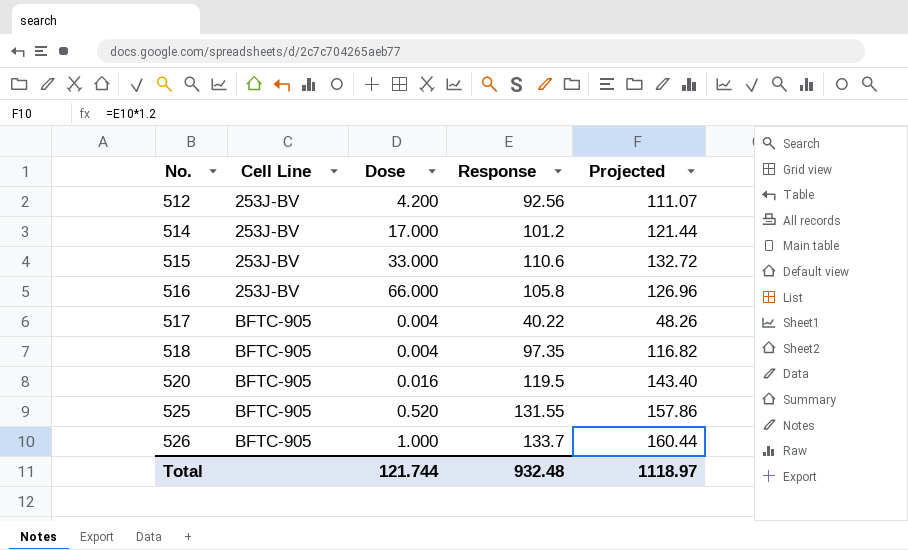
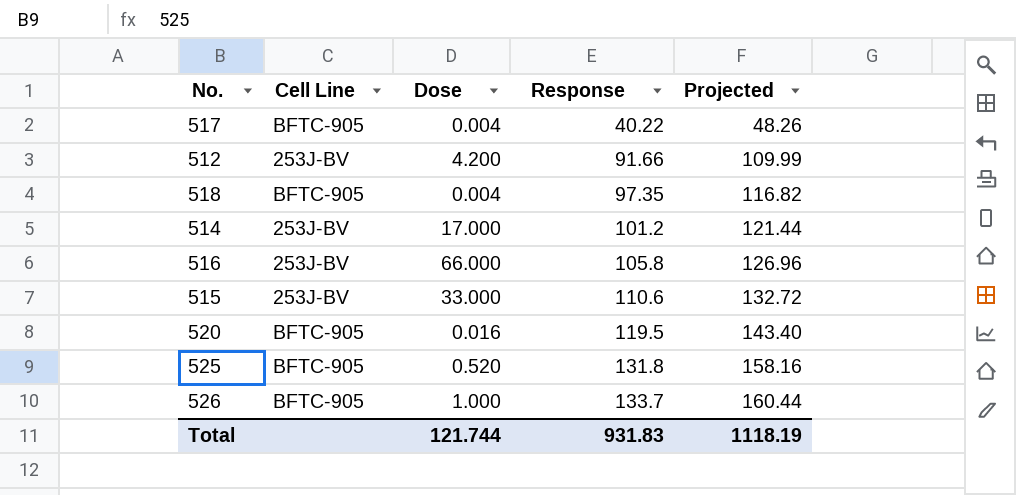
row order: No. ascending -> Response ascending
512 | Response: 92.56 -> 91.66
512 | Projected: 111.07 -> 109.99
525 | Response: 131.55 -> 131.8
525 | Projected: 157.86 -> 158.16
Total | Response: 932.48 -> 931.83
Total | Projected: 1118.97 -> 1118.19

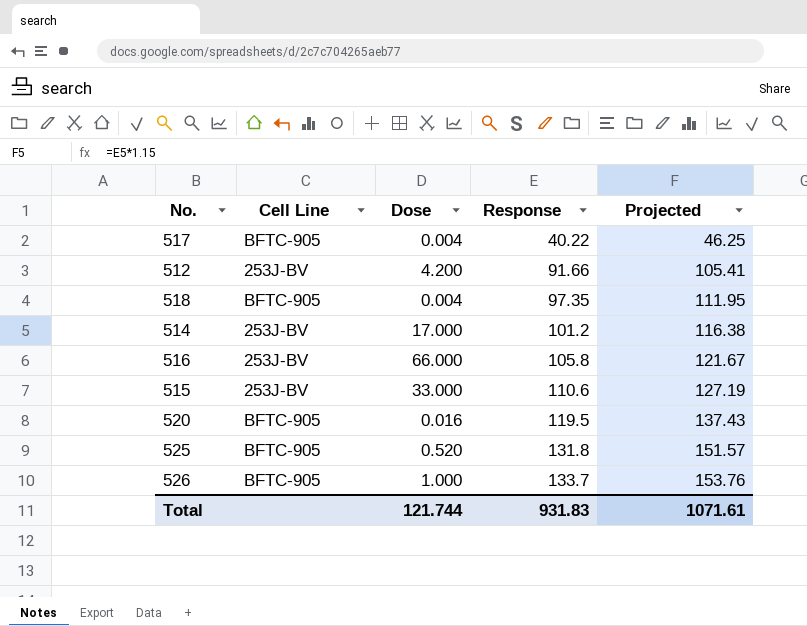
column Projected | formula: [Response] * 1.2 -> [Response] * 1.15
Total | Projected: 1118.19 -> 1071.61

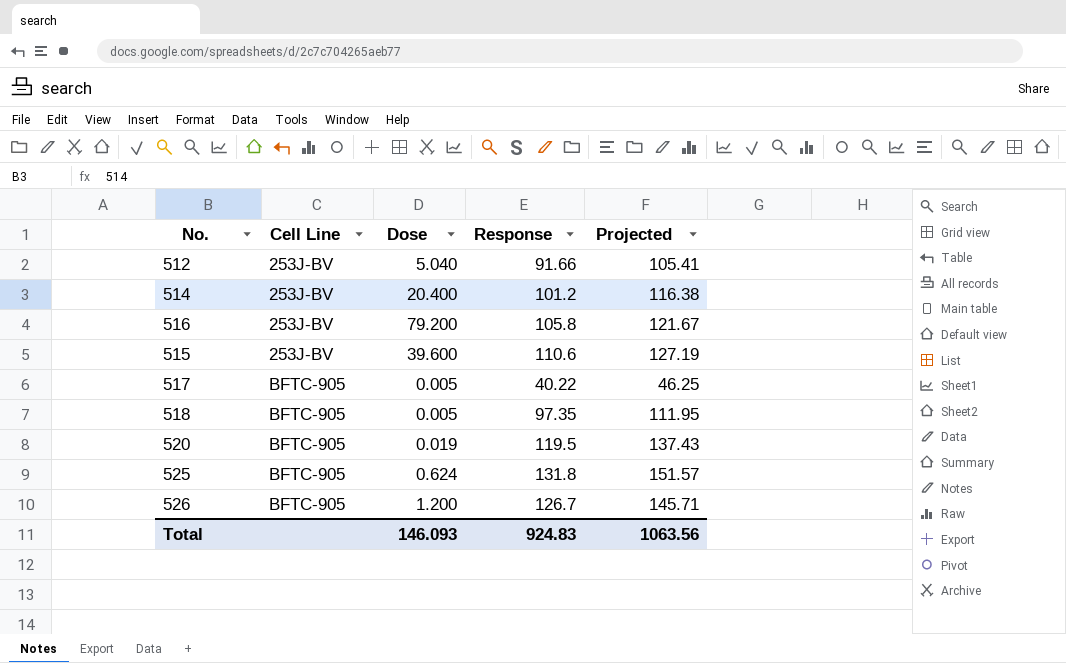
row order: Response ascending -> Cell Line ascending
512 | Dose: 4.200 -> 5.040
514 | Dose: 17.000 -> 20.400
516 | Dose: 66.000 -> 79.200
515 | Dose: 33.000 -> 39.600
517 | Dose: 0.004 -> 0.005
518 | Dose: 0.004 -> 0.005
520 | Dose: 0.016 -> 0.019
525 | Dose: 0.520 -> 0.624
526 | Dose: 1.000 -> 1.200
526 | Response: 133.7 -> 126.7
526 | Projected: 153.76 -> 145.71
Total | Dose: 121.744 -> 146.093
Total | Response: 931.83 -> 924.83
Total | Projected: 1071.61 -> 1063.56

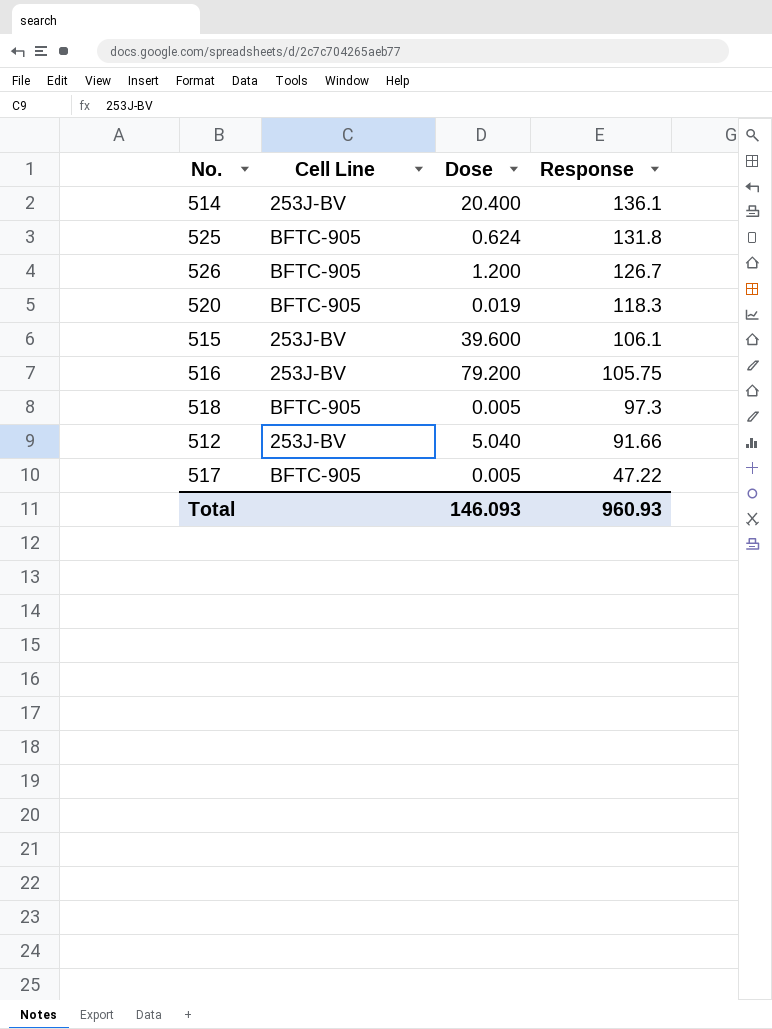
row order: Cell Line ascending -> Response descending
column Projected | formula: [Response] * 1.15 -> none
514 | Response: 101.2 -> 136.1
520 | Response: 119.5 -> 118.3
515 | Response: 110.6 -> 106.1
516 | Response: 105.8 -> 105.75
518 | Response: 97.35 -> 97.3
517 | Response: 40.22 -> 47.22
Total | Response: 924.83 -> 960.93

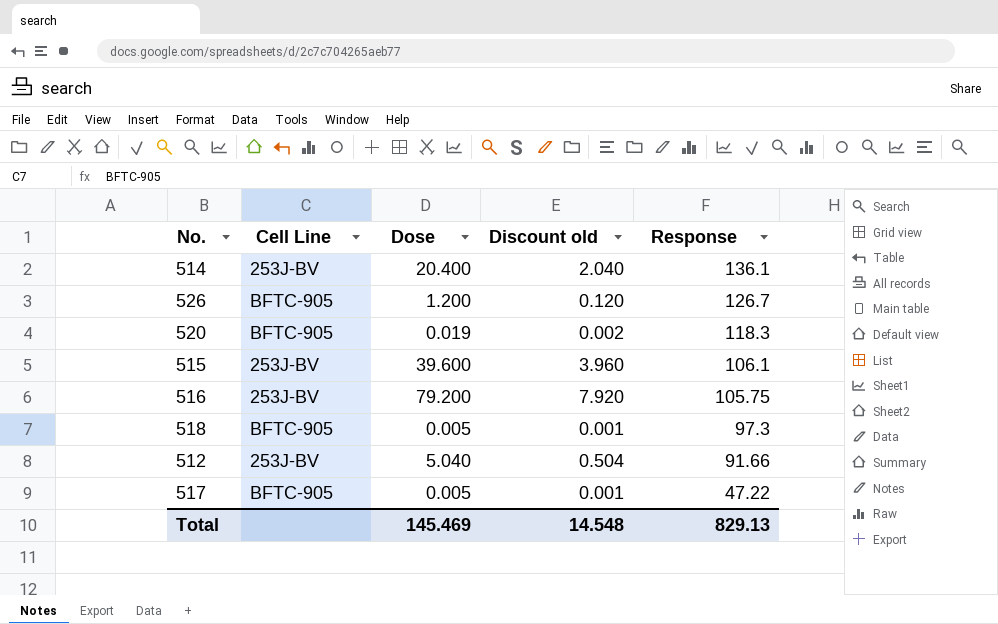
column Discount old | formula: none -> [Dose] * 0.1
row 525: BFTC-905 | 0.624 | 131.8 -> none
Total | Dose: 146.093 -> 145.469
Total | Response: 960.93 -> 829.13

